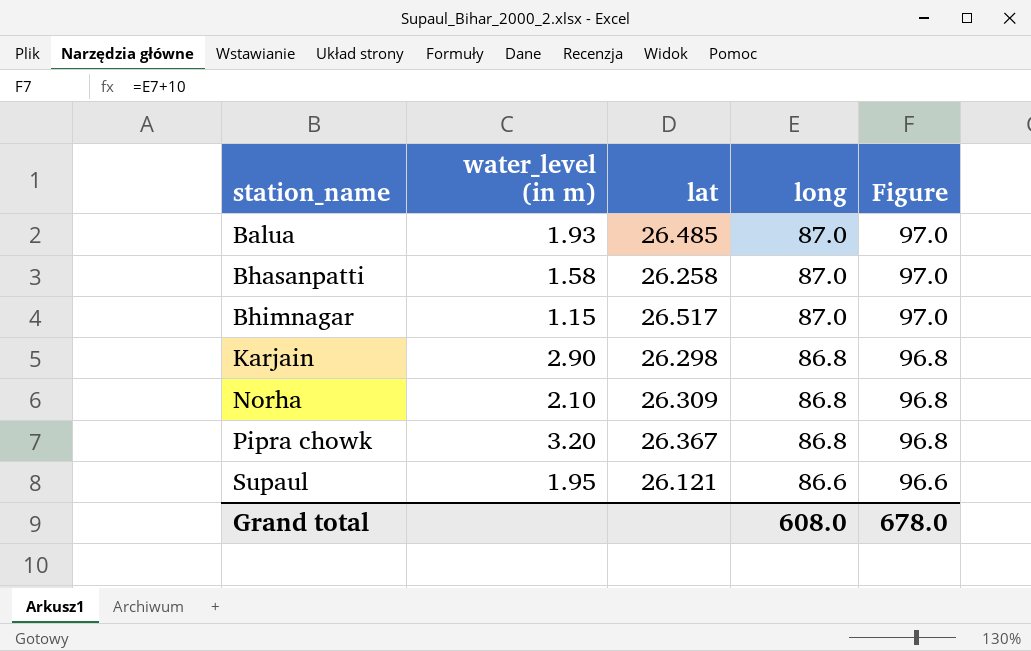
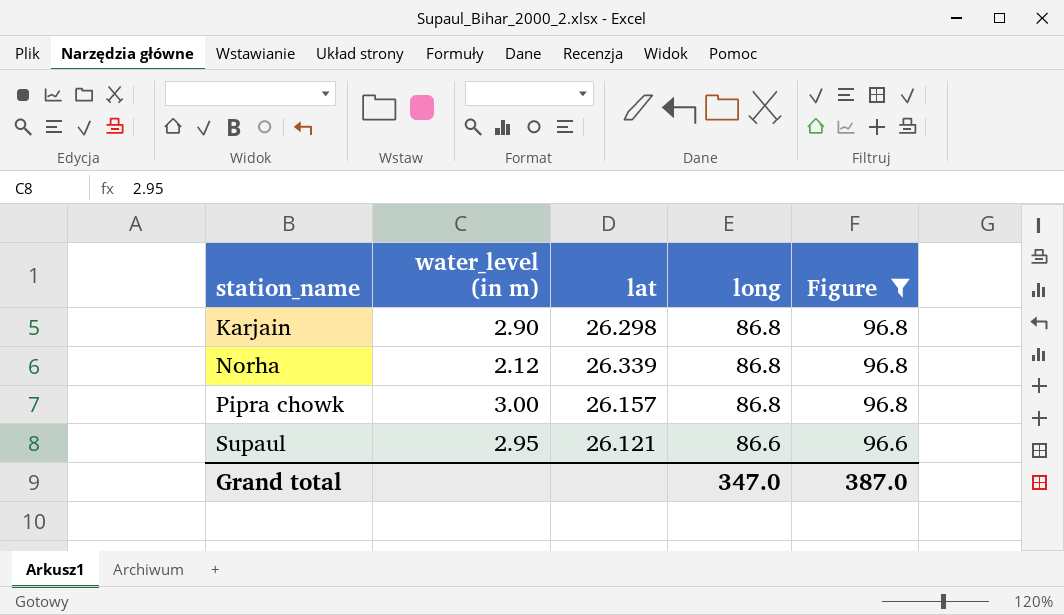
filter: none -> Figure != 97.0
Norha | water_level (in m): 2.10 -> 2.12
Norha | lat: 26.309 -> 26.339
Pipra chowk | water_level (in m): 3.20 -> 3.00
Pipra chowk | lat: 26.367 -> 26.157
Supaul | water_level (in m): 1.95 -> 2.95
Grand total | long: 608.0 -> 347.0
Grand total | Figure: 678.0 -> 387.0

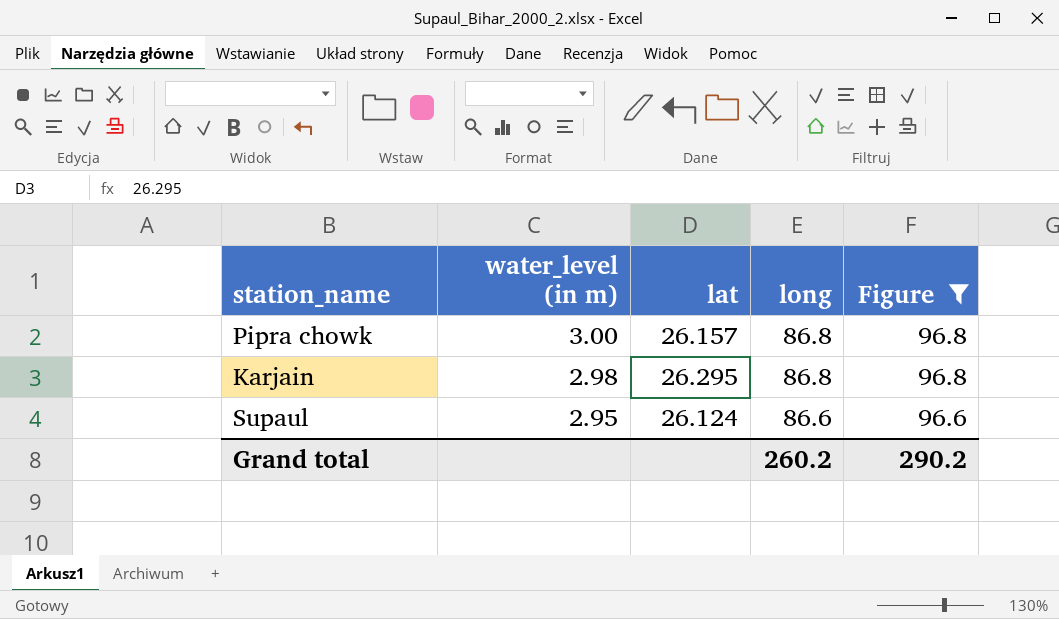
row order: station_name ascending -> water_level (in m) descending
row Norha: 2.12 | 26.339 | 86.8 | 96.8 -> none
Karjain | water_level (in m): 2.90 -> 2.98
Karjain | lat: 26.298 -> 26.295
Supaul | lat: 26.121 -> 26.124
Grand total | long: 347.0 -> 260.2
Grand total | Figure: 387.0 -> 290.2

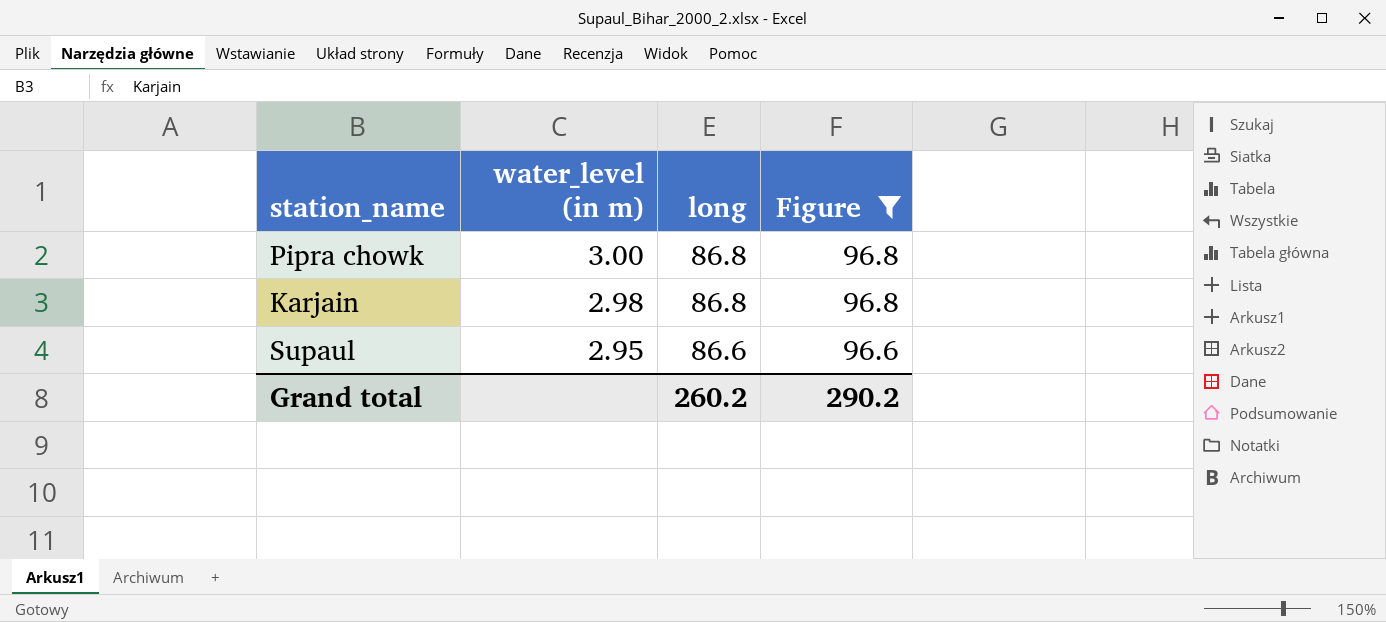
column lat | position: 3 -> none

